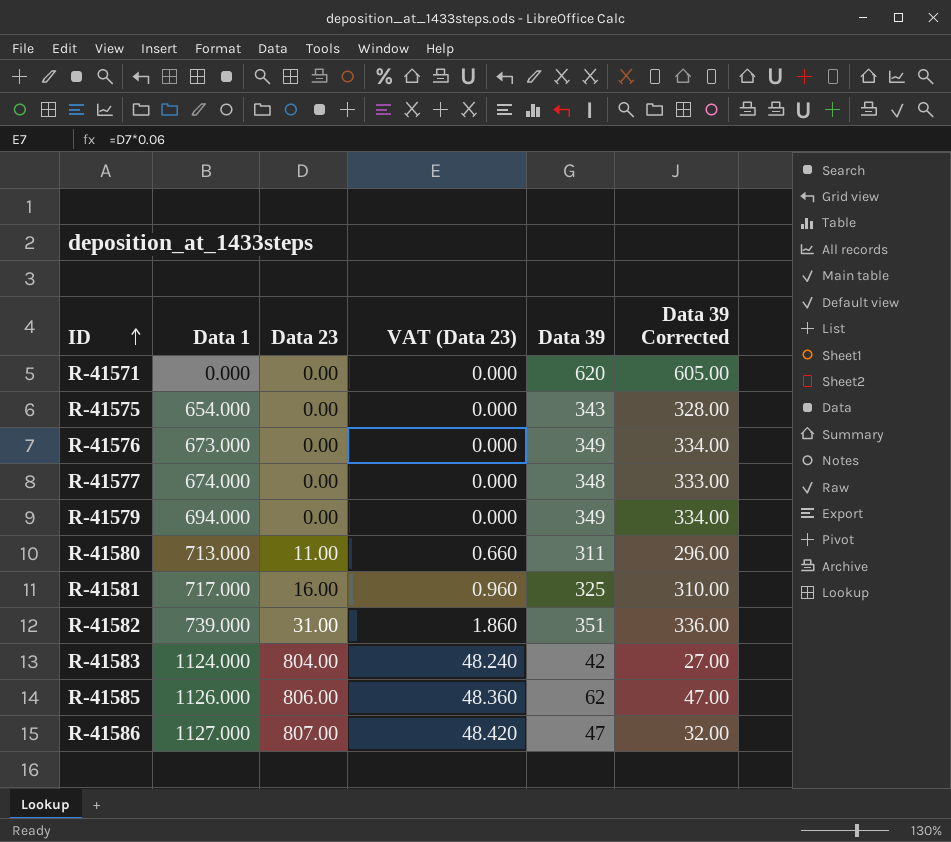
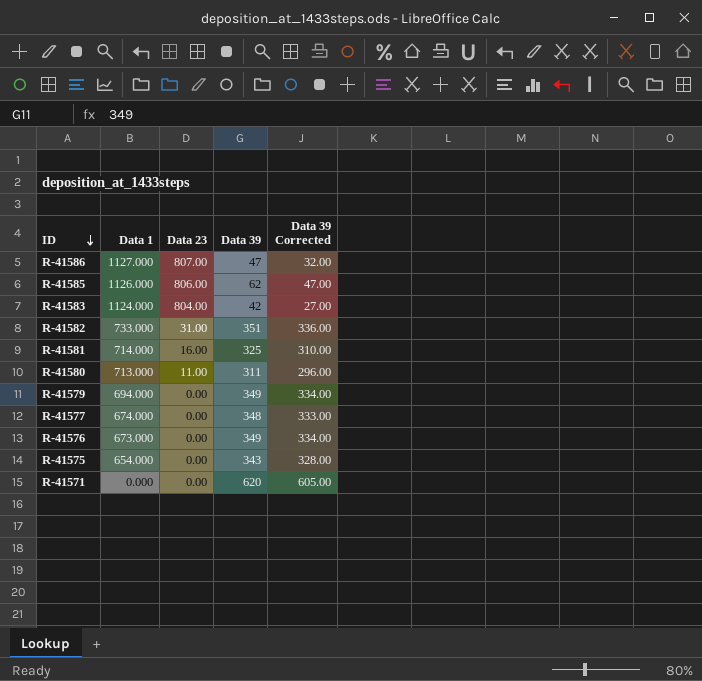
row order: ID ascending -> ID descending
column VAT (Data 23) | formula: [Data 23] * 0.06 -> none
R-41582 | Data 1: 739.000 -> 733.000
R-41581 | Data 1: 717.000 -> 714.000

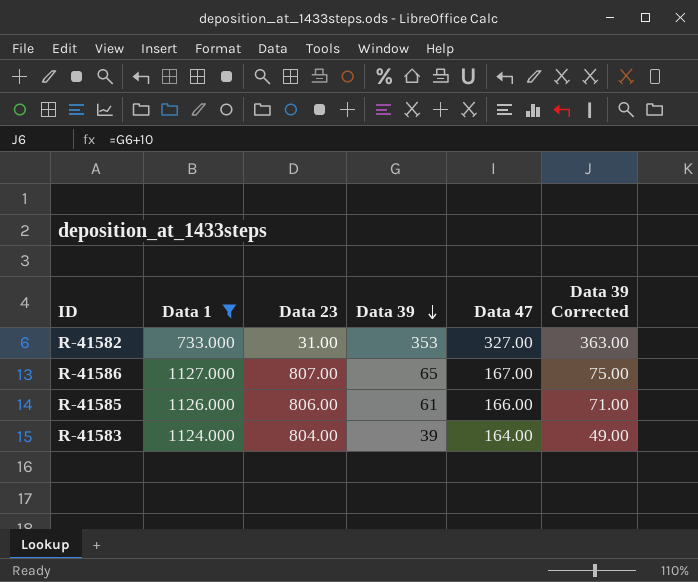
filter: none -> Data 1 >= 733.000
row order: ID descending -> Data 39 descending
column Data 47 | position: none -> 5
column Data 39 Corrected | formula: [Data 39] - 15 -> [Data 39] + 10
R-41582 | Data 39: 351 -> 353
R-41586 | Data 39: 47 -> 65
R-41585 | Data 39: 62 -> 61
R-41583 | Data 39: 42 -> 39

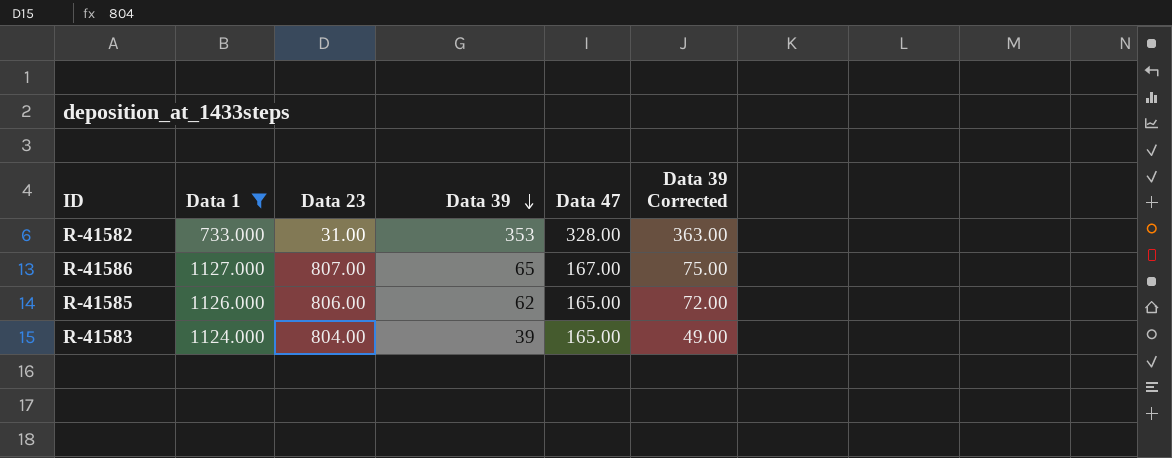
R-41582 | Data 47: 327.00 -> 328.00
R-41585 | Data 39: 61 -> 62
R-41585 | Data 47: 166.00 -> 165.00
R-41585 | Data 39 Corrected: 71.00 -> 72.00
R-41583 | Data 47: 164.00 -> 165.00

